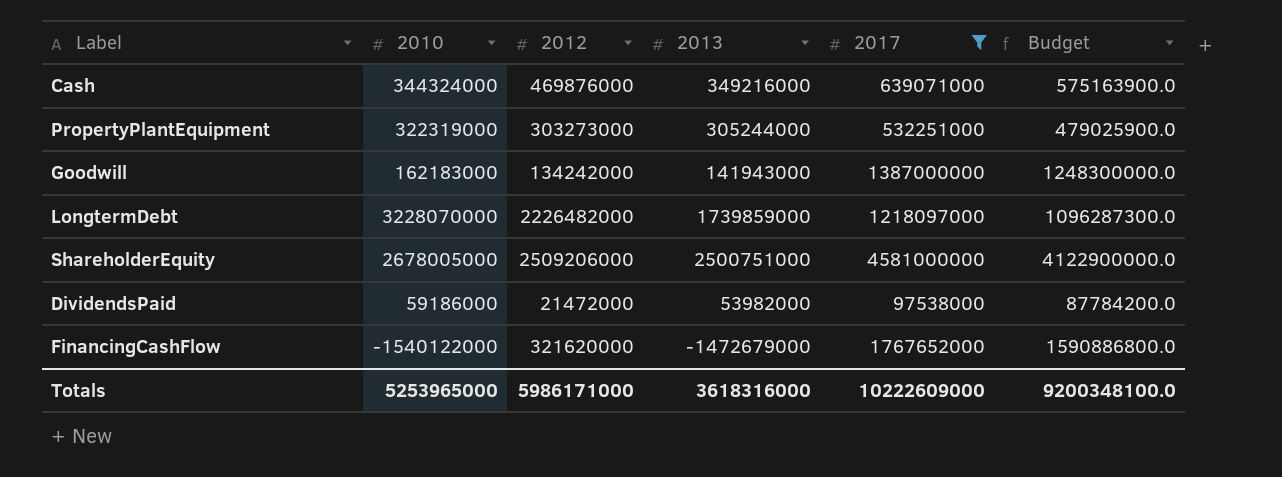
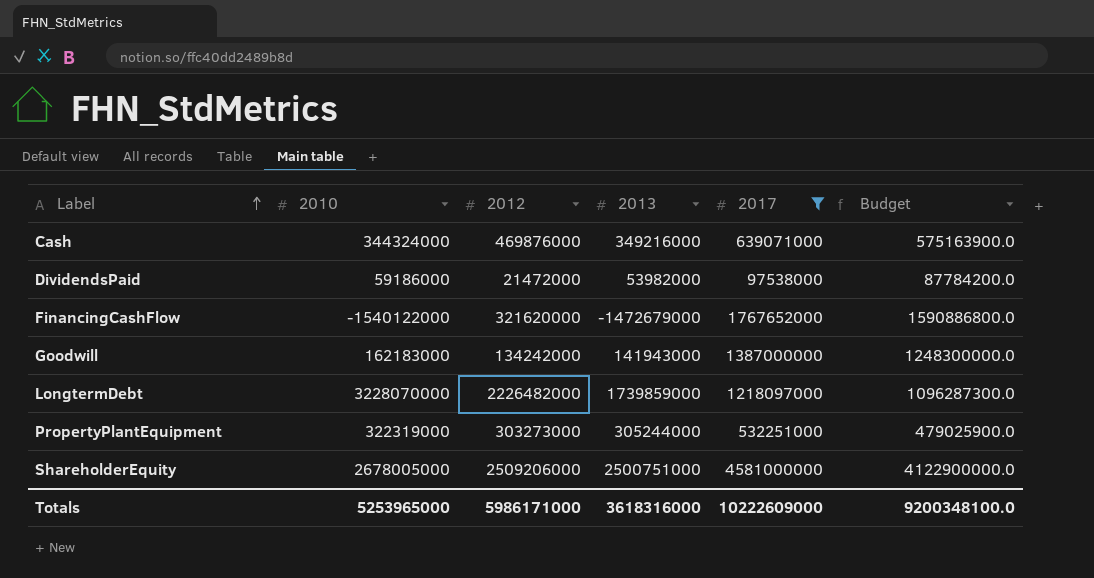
row order: none -> Label ascending

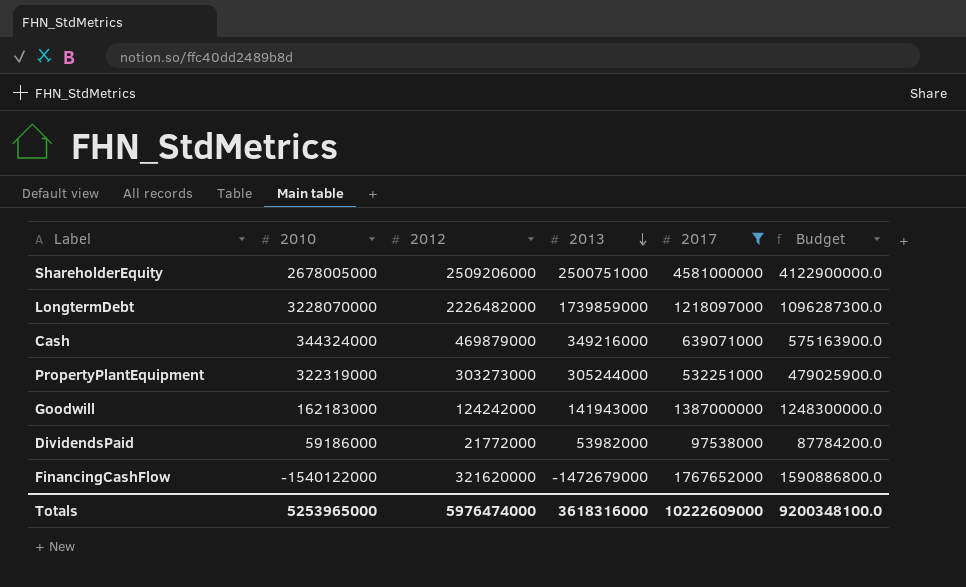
row order: Label ascending -> 2013 descending
Cash | 2012: 469876000 -> 469879000
Goodwill | 2012: 134242000 -> 124242000
DividendsPaid | 2012: 21472000 -> 21772000
Totals | 2012: 5986171000 -> 5976474000

